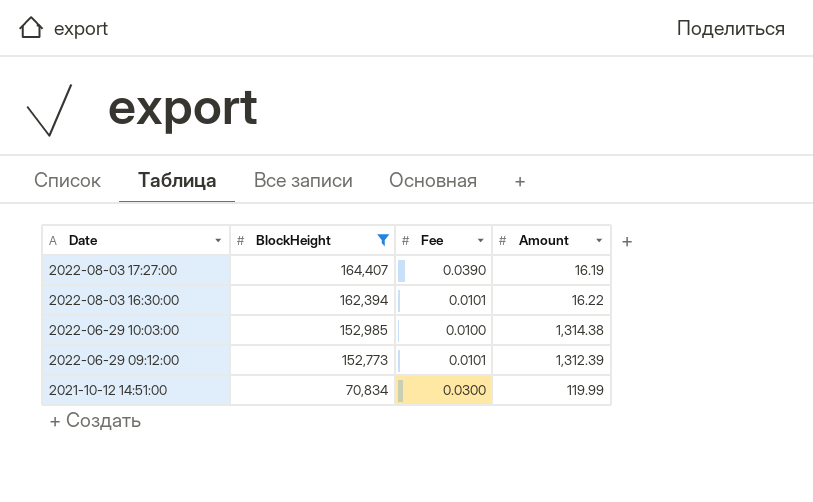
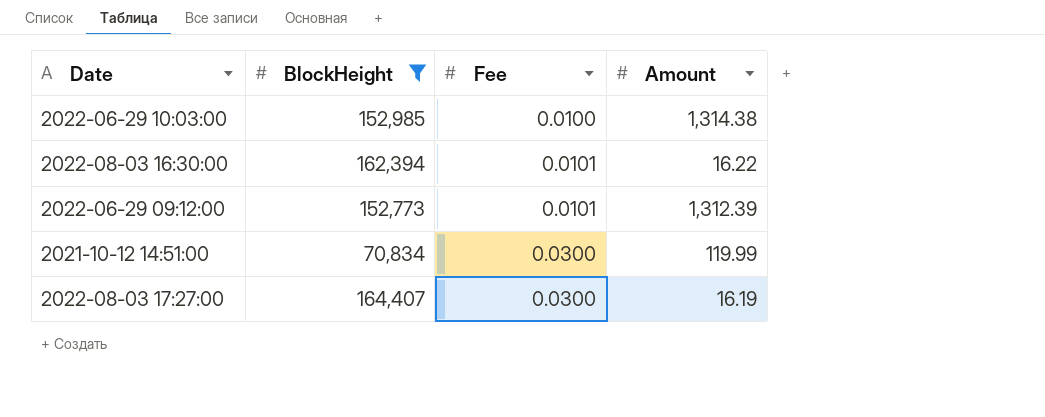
row order: Date descending -> Fee ascending
2022-08-03 17:27:00 | Fee: 0.0390 -> 0.0300

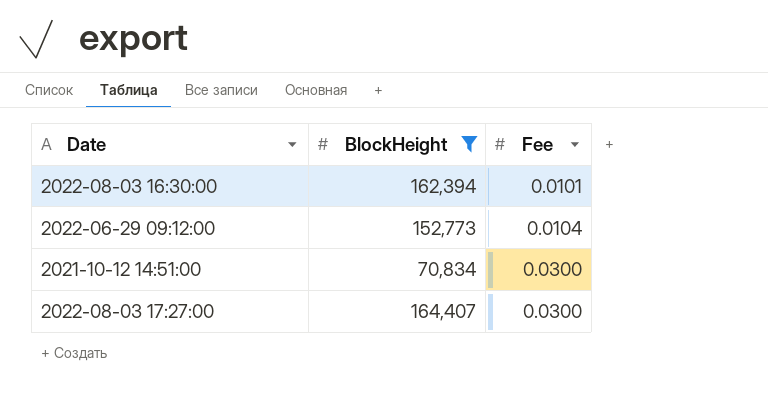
column Amount | position: 4 -> none
row 2022-06-29 10:03:00: 152,985 | 0.0100 | 1,314.38 -> none
2022-06-29 09:12:00 | Fee: 0.0101 -> 0.0104

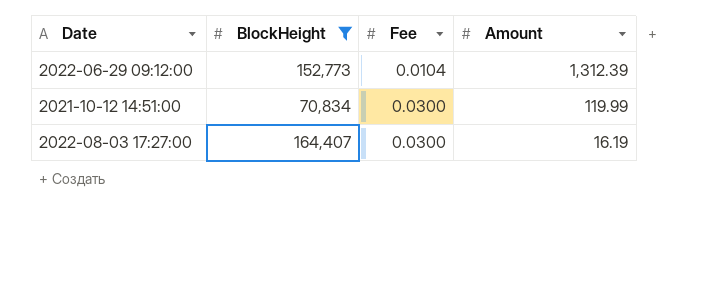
column Amount | position: none -> 4
row 2022-08-03 16:30:00: 162,394 | 0.0101 -> none

